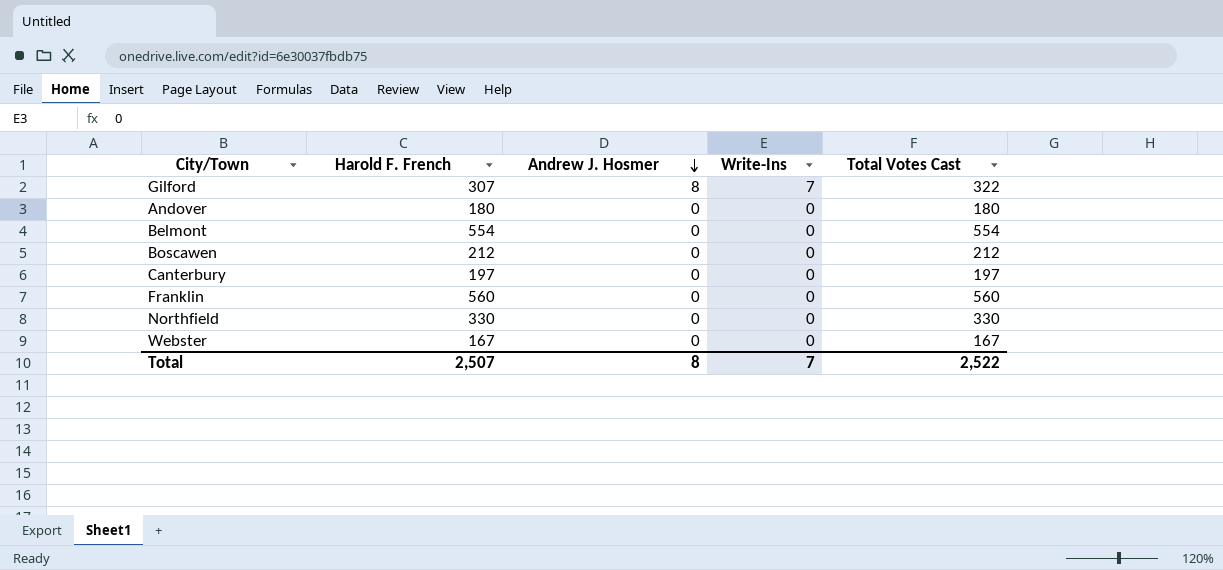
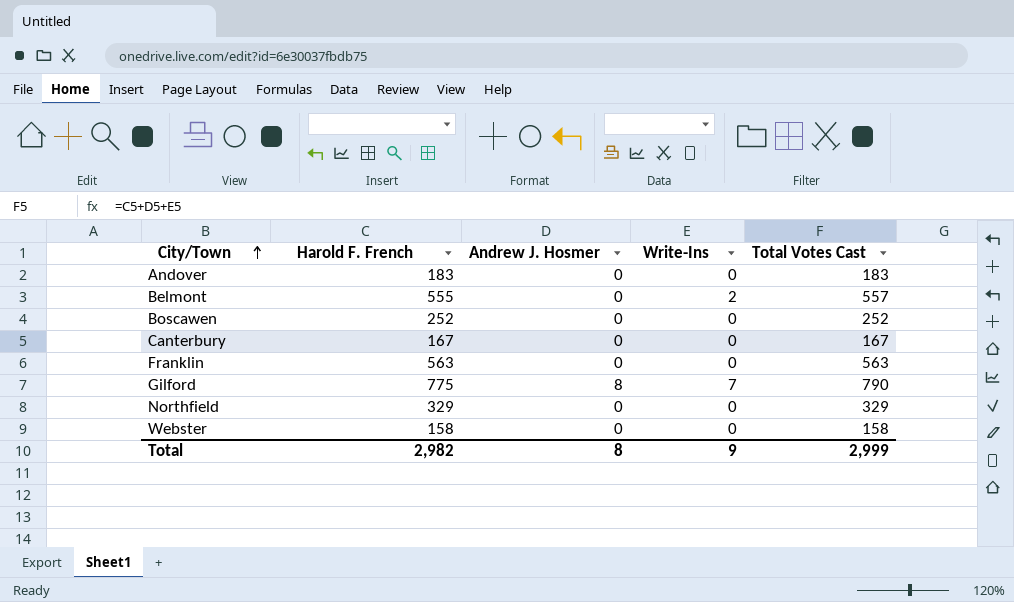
row order: Andrew J. Hosmer descending -> City/Town ascending
Andover | Harold F. French: 180 -> 183
Andover | Total Votes Cast: 180 -> 183
Belmont | Harold F. French: 554 -> 555
Belmont | Write-Ins: 0 -> 2
Belmont | Total Votes Cast: 554 -> 557
Boscawen | Harold F. French: 212 -> 252
Boscawen | Total Votes Cast: 212 -> 252
Canterbury | Harold F. French: 197 -> 167
Canterbury | Total Votes Cast: 197 -> 167
Franklin | Harold F. French: 560 -> 563
Franklin | Total Votes Cast: 560 -> 563
Gilford | Harold F. French: 307 -> 775
Gilford | Total Votes Cast: 322 -> 790
Northfield | Harold F. French: 330 -> 329
Northfield | Total Votes Cast: 330 -> 329
Webster | Harold F. French: 167 -> 158
Webster | Total Votes Cast: 167 -> 158
Total | Harold F. French: 2,507 -> 2,982
Total | Write-Ins: 7 -> 9
Total | Total Votes Cast: 2,522 -> 2,999

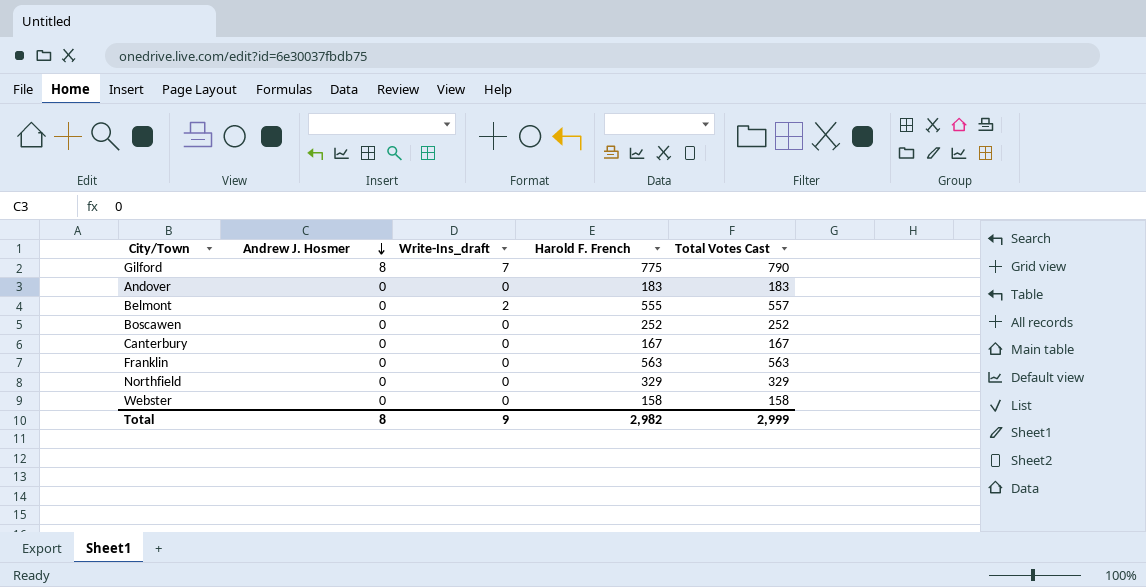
row order: City/Town ascending -> Andrew J. Hosmer descending
column name: Write-Ins -> Write-Ins_draft
column Harold F. French | position: 2 -> 4

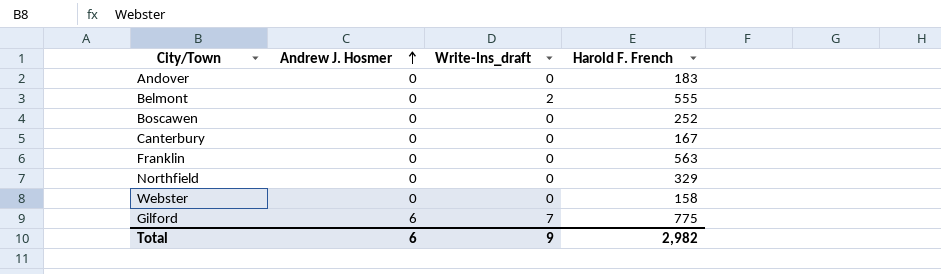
row order: Andrew J. Hosmer descending -> Andrew J. Hosmer ascending
column Total Votes Cast | formula: [Andrew J. Hosmer] + [Write-Ins_draft] + [Harold F. French] -> none
Gilford | Andrew J. Hosmer: 8 -> 6
Total | Andrew J. Hosmer: 8 -> 6

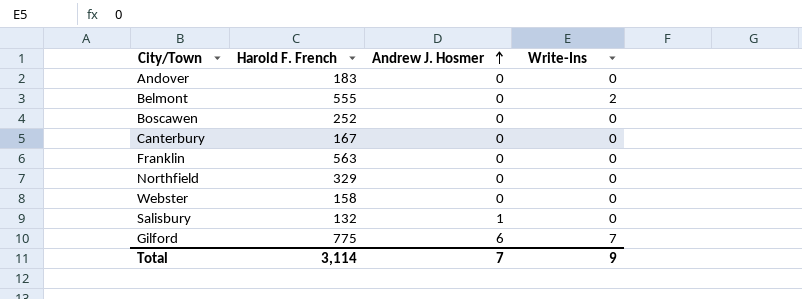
column Harold F. French | position: 4 -> 2
column name: Write-Ins_draft -> Write-Ins
row Salisbury: none -> 132 | 1 | 0
Total | Harold F. French: 2,982 -> 3,114
Total | Andrew J. Hosmer: 6 -> 7

